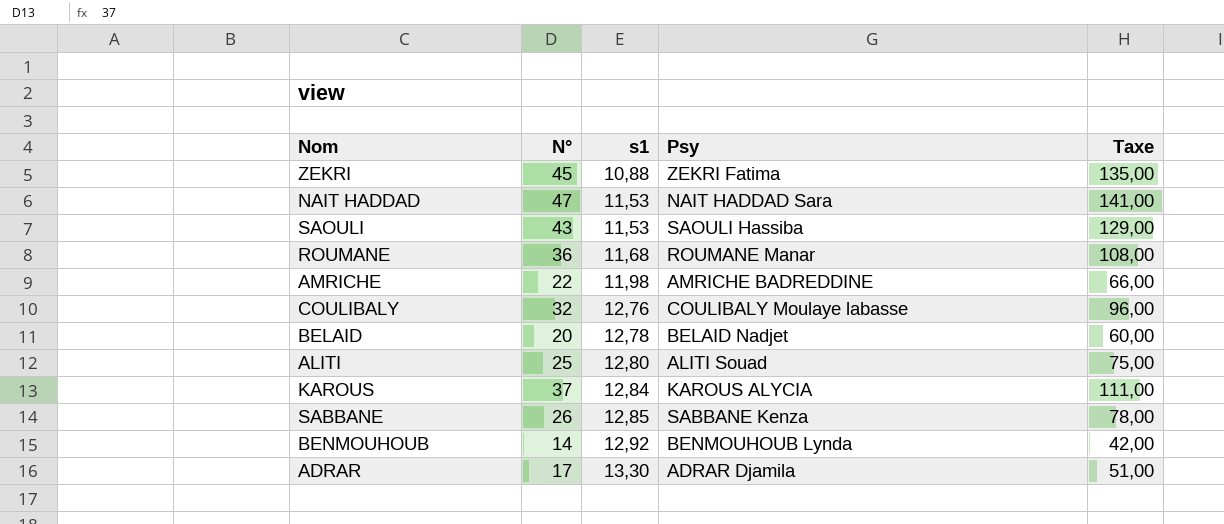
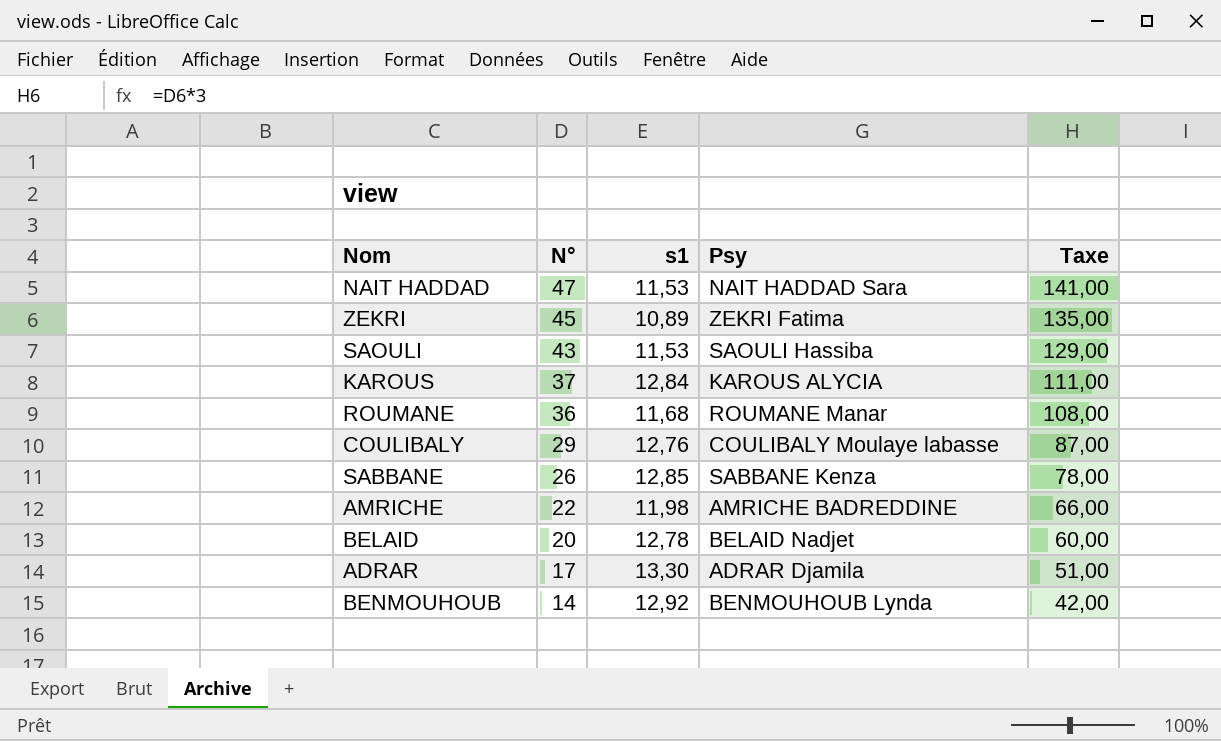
row order: s1 ascending -> N° descending
row ALITI: 25 | 12,80 | ALITI Souad | 75,00 -> none
ZEKRI | s1: 10,88 -> 10,89
COULIBALY | N°: 32 -> 29
COULIBALY | Taxe: 96,00 -> 87,00

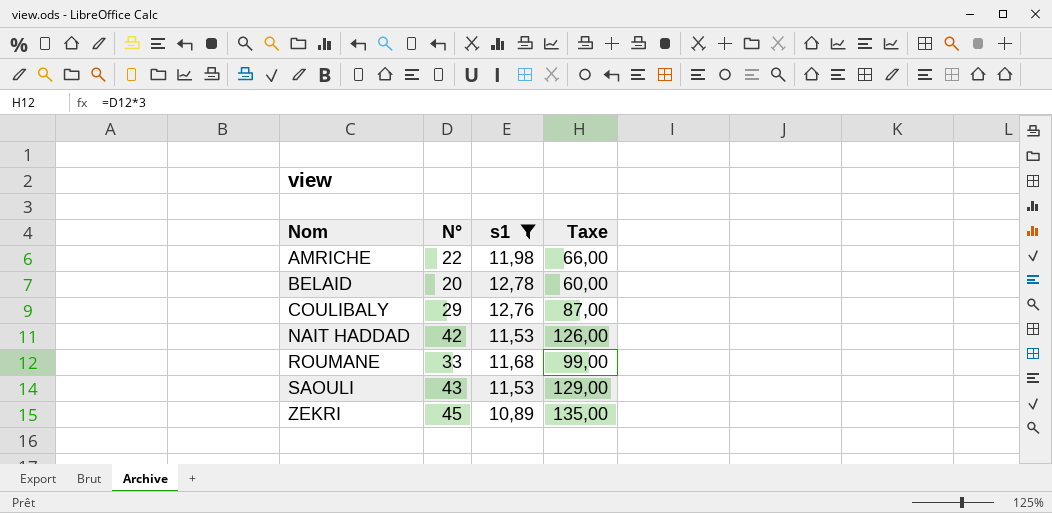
filter: none -> s1 <= 12,78
row order: N° descending -> Nom ascending
column Psy | position: 4 -> none
NAIT HADDAD | N°: 47 -> 42
NAIT HADDAD | Taxe: 141,00 -> 126,00
ROUMANE | N°: 36 -> 33
ROUMANE | Taxe: 108,00 -> 99,00

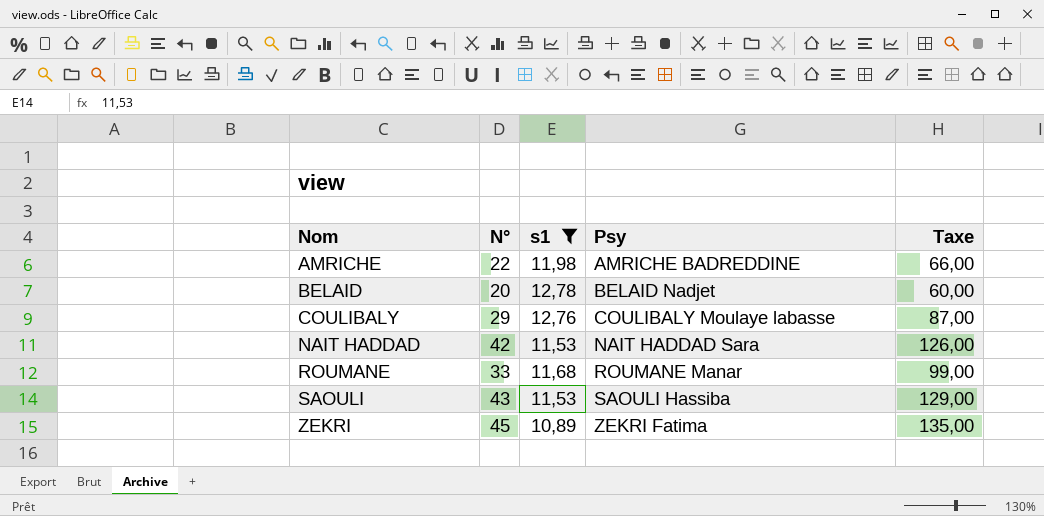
column Psy | position: none -> 4

